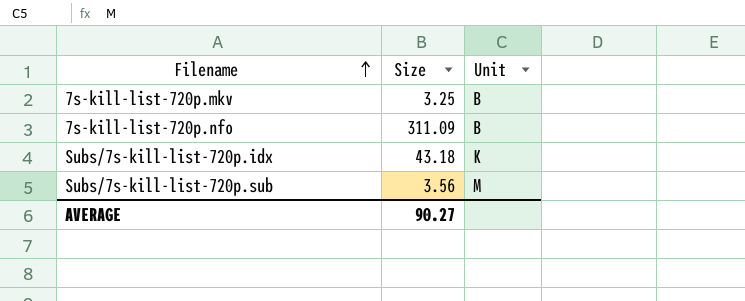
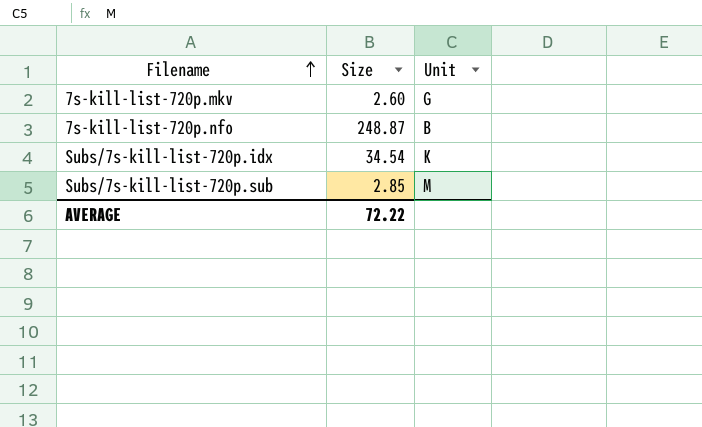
7s-kill-list-720p.mkv | Size: 3.25 -> 2.60
7s-kill-list-720p.mkv | Unit: B -> G
7s-kill-list-720p.nfo | Size: 311.09 -> 248.87
Subs/7s-kill-list-720p.idx | Size: 43.18 -> 34.54
Subs/7s-kill-list-720p.sub | Size: 3.56 -> 2.85
AVERAGE | Size: 90.27 -> 72.22

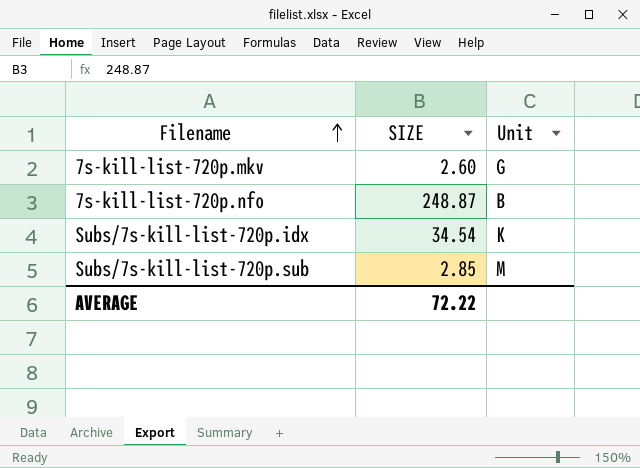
column name: Size -> SIZE

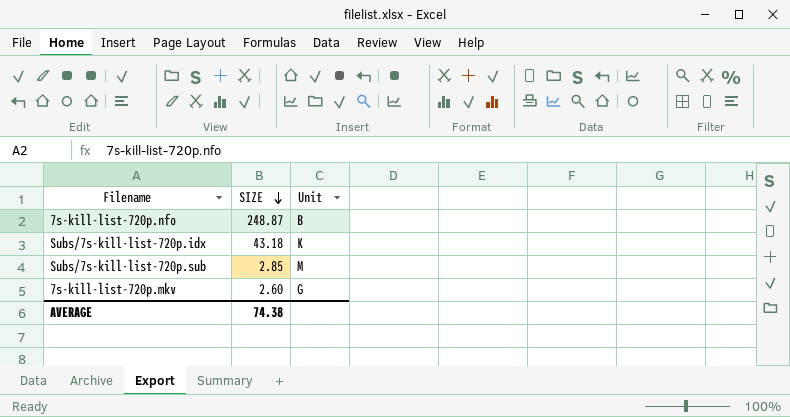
row order: Filename ascending -> SIZE descending
Subs/7s-kill-list-720p.idx | SIZE: 34.54 -> 43.18
AVERAGE | SIZE: 72.22 -> 74.38

